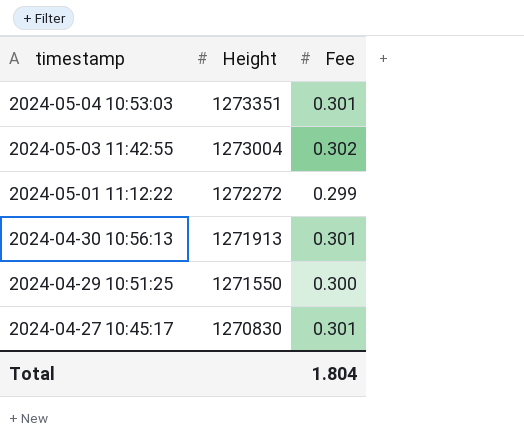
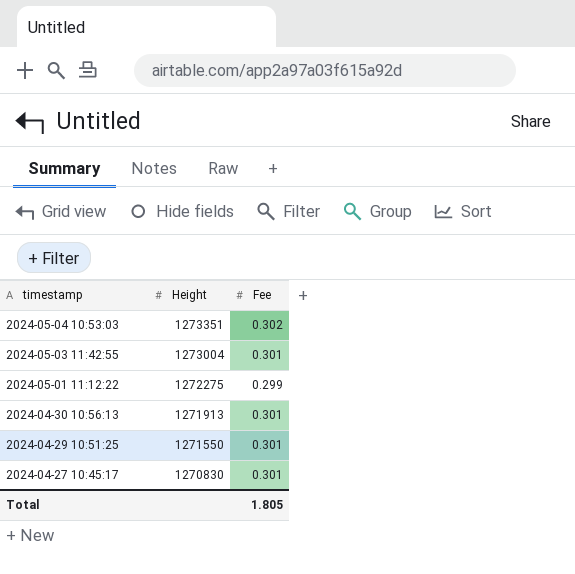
2024-05-04 10:53:03 | Fee: 0.301 -> 0.302
2024-05-03 11:42:55 | Fee: 0.302 -> 0.301
2024-05-01 11:12:22 | Height: 1272272 -> 1272275
2024-04-29 10:51:25 | Fee: 0.300 -> 0.301
Total | Fee: 1.804 -> 1.805

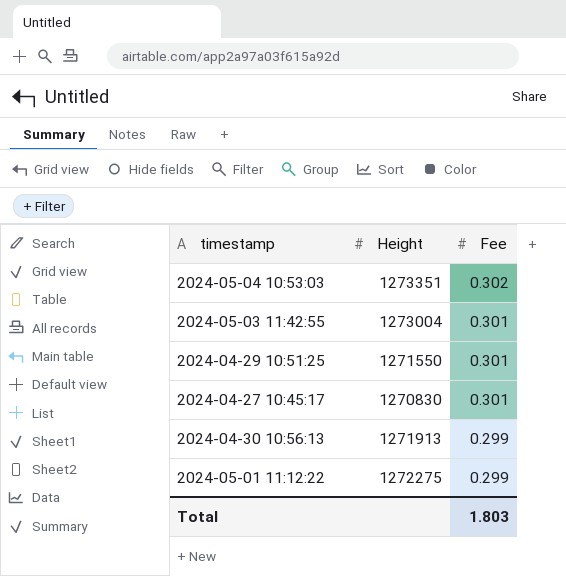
row order: timestamp descending -> Fee descending
2024-04-30 10:56:13 | Fee: 0.301 -> 0.299
Total | Fee: 1.805 -> 1.803

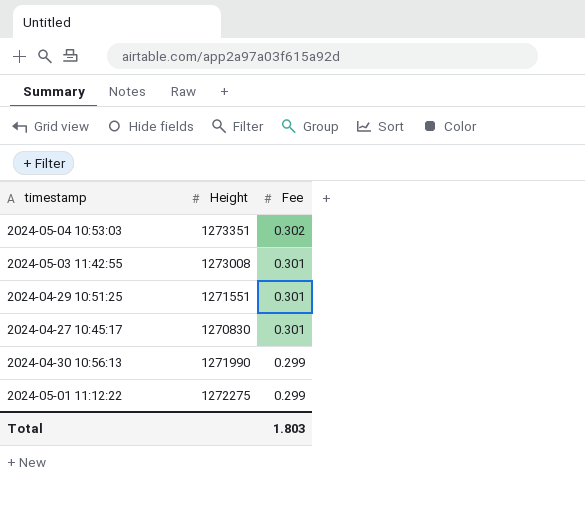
2024-05-03 11:42:55 | Height: 1273004 -> 1273008
2024-04-29 10:51:25 | Height: 1271550 -> 1271551
2024-04-30 10:56:13 | Height: 1271913 -> 1271990

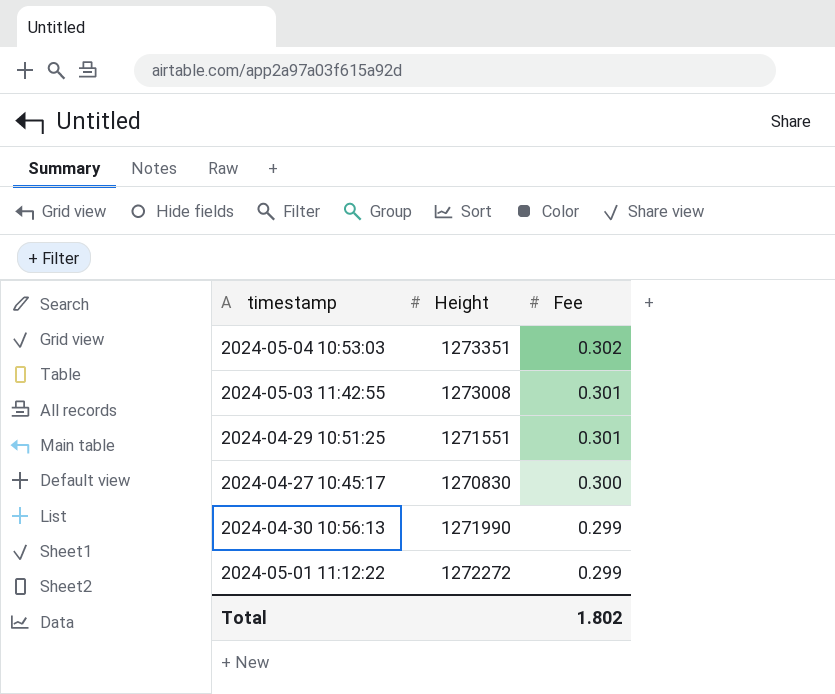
2024-04-27 10:45:17 | Fee: 0.301 -> 0.300
2024-05-01 11:12:22 | Height: 1272275 -> 1272272
Total | Fee: 1.803 -> 1.802

